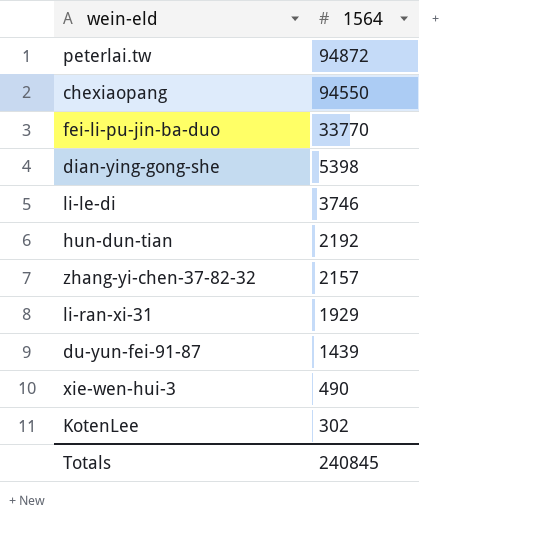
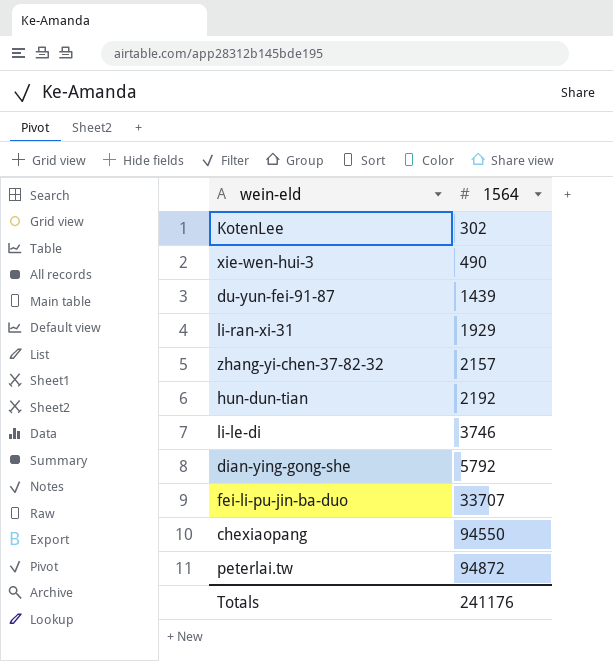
row order: 1564 descending -> 1564 ascending
dian-ying-gong-she | 1564: 5398 -> 5792
fei-li-pu-jin-ba-duo | 1564: 33770 -> 33707
Totals | 1564: 240845 -> 241176

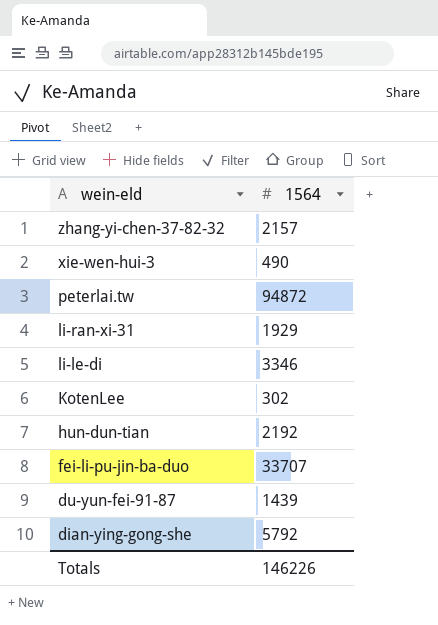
row order: 1564 ascending -> wein-eld descending
row chexiaopang: 94550 -> none
li-le-di | 1564: 3746 -> 3346
Totals | 1564: 241176 -> 146226

